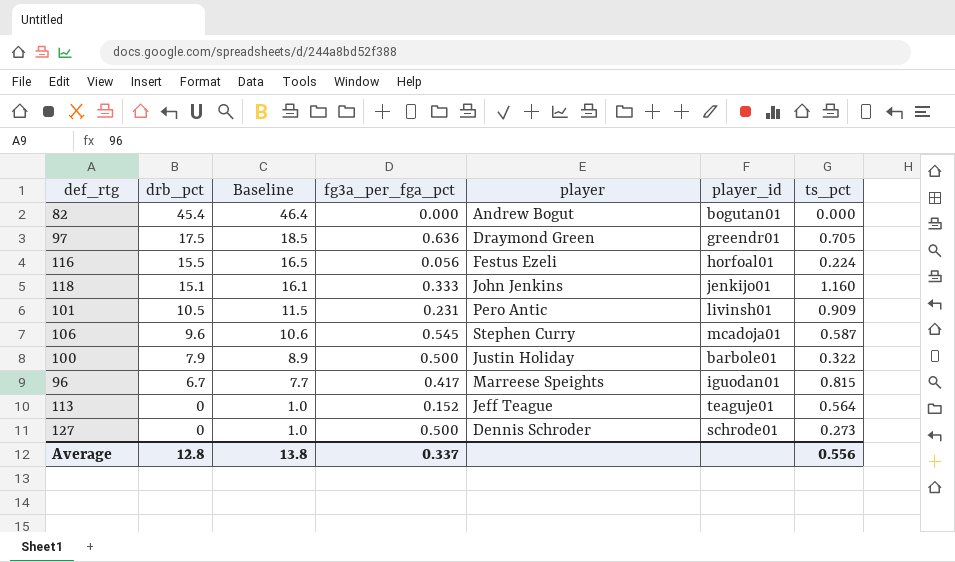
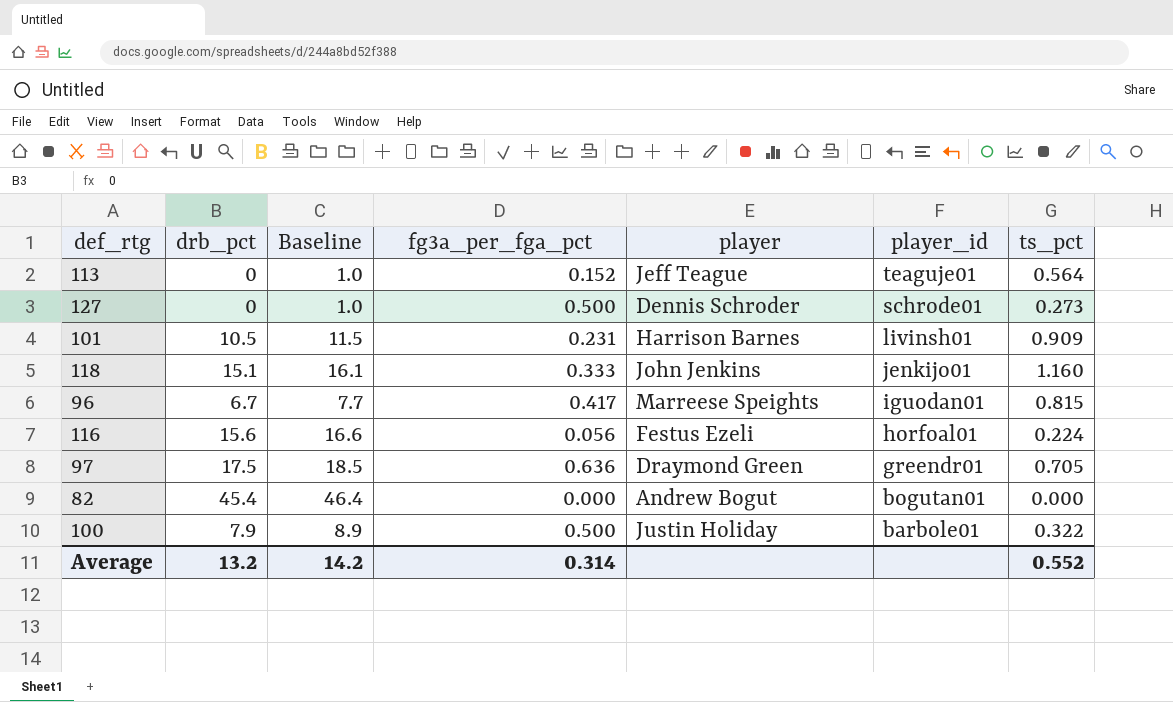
row order: drb_pct descending -> player_id descending
row 106: 9.6 | 10.6 | 0.545 | Stephen Curry | mcadoja01 | 0.587 -> none
101 | player: Pero Antic -> Harrison Barnes
116 | drb_pct: 15.5 -> 15.6
116 | Baseline: 16.5 -> 16.6
Average | drb_pct: 12.8 -> 13.2
Average | Baseline: 13.8 -> 14.2
Average | fg3a_per_fga_pct: 0.337 -> 0.314
Average | ts_pct: 0.556 -> 0.552

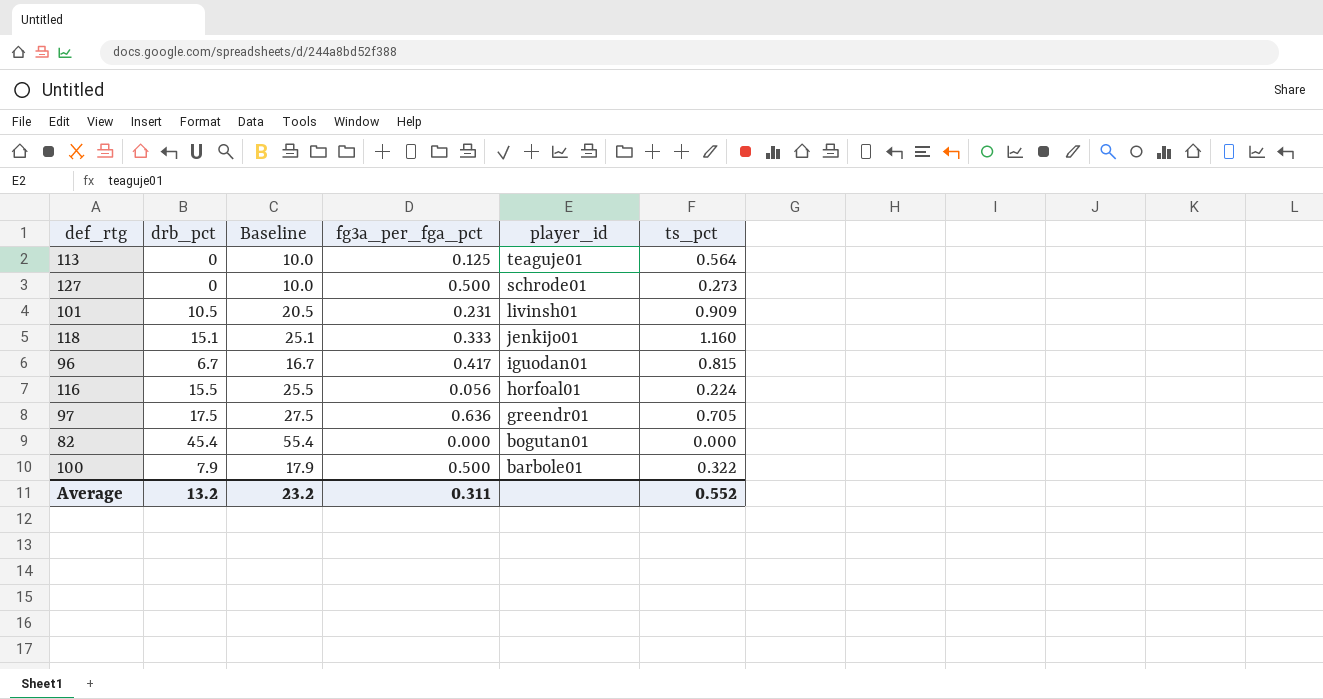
column player | position: 5 -> none
column Baseline | formula: [drb_pct] + 1 -> [drb_pct] + 10
113 | fg3a_per_fga_pct: 0.152 -> 0.125
116 | drb_pct: 15.6 -> 15.5
Average | Baseline: 14.2 -> 23.2
Average | fg3a_per_fga_pct: 0.314 -> 0.311

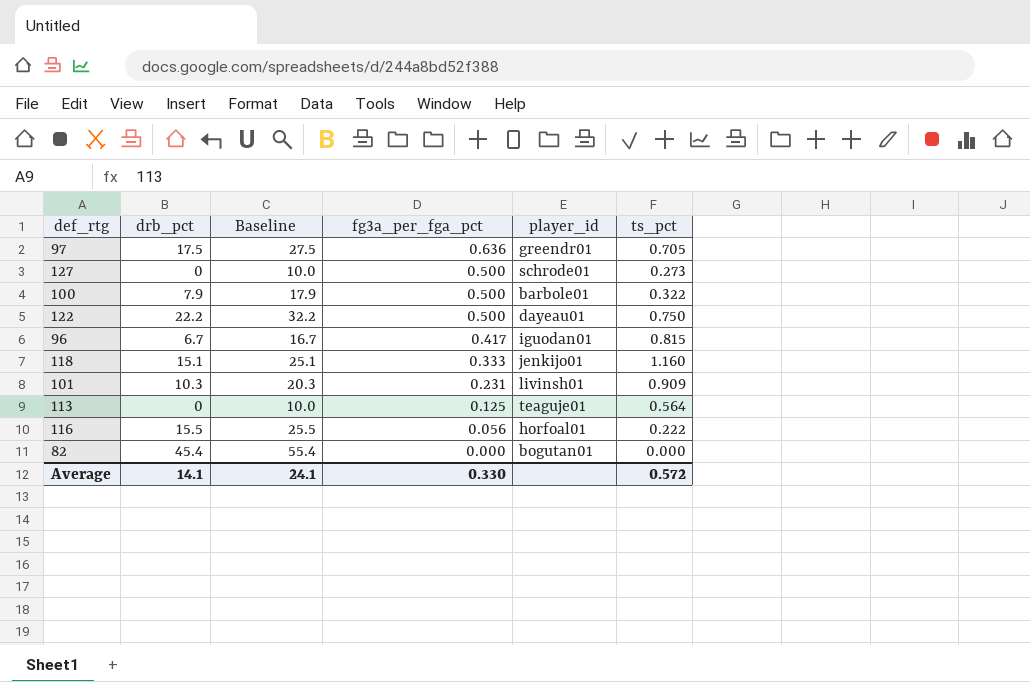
row order: player_id descending -> fg3a_per_fga_pct descending
row 122: none -> 22.2 | 32.2 | 0.500 | dayeau01 | 0.750
101 | drb_pct: 10.5 -> 10.3
101 | Baseline: 20.5 -> 20.3
116 | ts_pct: 0.224 -> 0.222
Average | drb_pct: 13.2 -> 14.1
Average | Baseline: 23.2 -> 24.1
Average | fg3a_per_fga_pct: 0.311 -> 0.330
Average | ts_pct: 0.552 -> 0.572

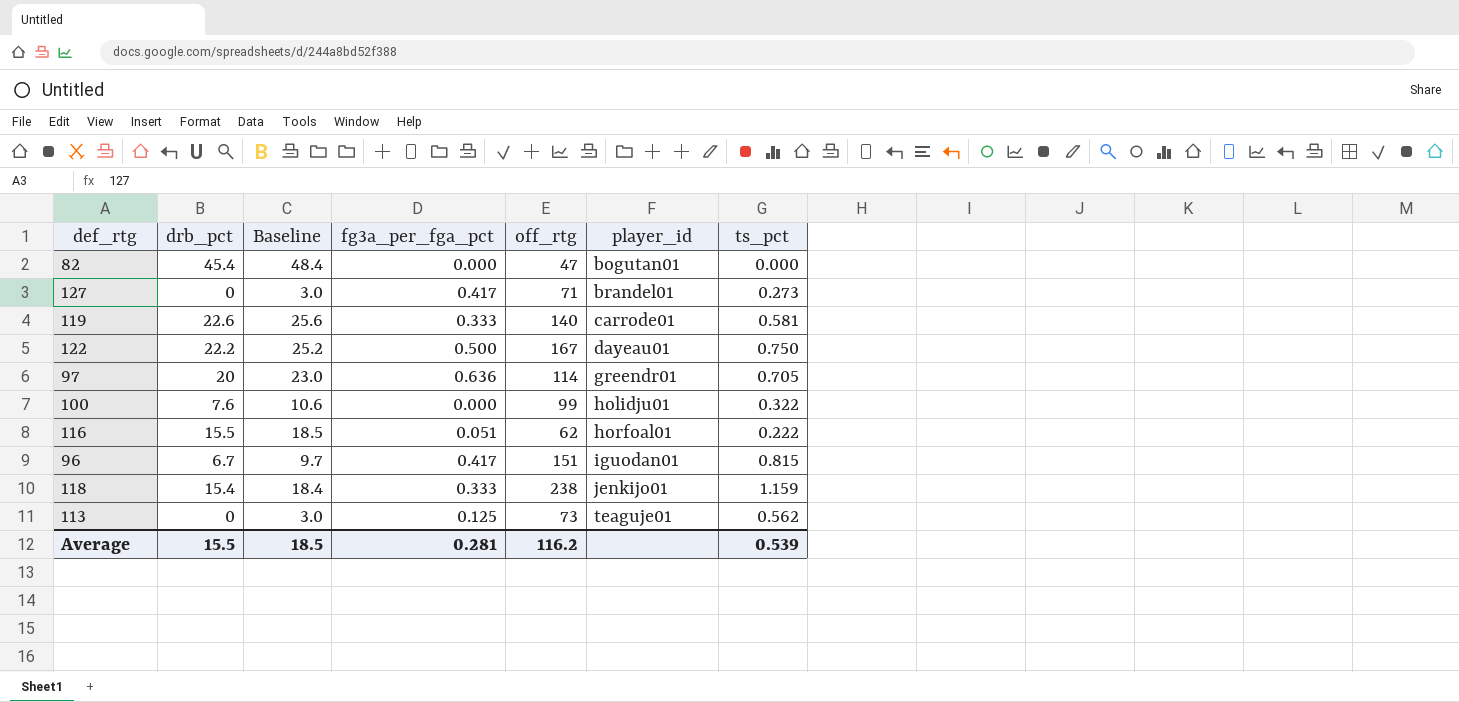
row order: fg3a_per_fga_pct descending -> player_id ascending
column Baseline | formula: [drb_pct] + 10 -> [drb_pct] + 3
column off_rtg | position: none -> 5
row 101: 10.3 | 20.3 | 0.231 | livinsh01 | 0.909 -> none
127 | fg3a_per_fga_pct: 0.500 -> 0.417
127 | player_id: schrode01 -> brandel01
row 119: none -> 22.6 | 25.6 | 0.333 | 140 | carrode01 | 0.581
97 | drb_pct: 17.5 -> 20
100 | drb_pct: 7.9 -> 7.6
100 | fg3a_per_fga_pct: 0.500 -> 0.000
100 | player_id: barbole01 -> holidju01
116 | fg3a_per_fga_pct: 0.056 -> 0.051
118 | drb_pct: 15.1 -> 15.4
118 | ts_pct: 1.160 -> 1.159
113 | ts_pct: 0.564 -> 0.562
Average | drb_pct: 14.1 -> 15.5
Average | Baseline: 24.1 -> 18.5
Average | fg3a_per_fga_pct: 0.330 -> 0.281
Average | ts_pct: 0.572 -> 0.539

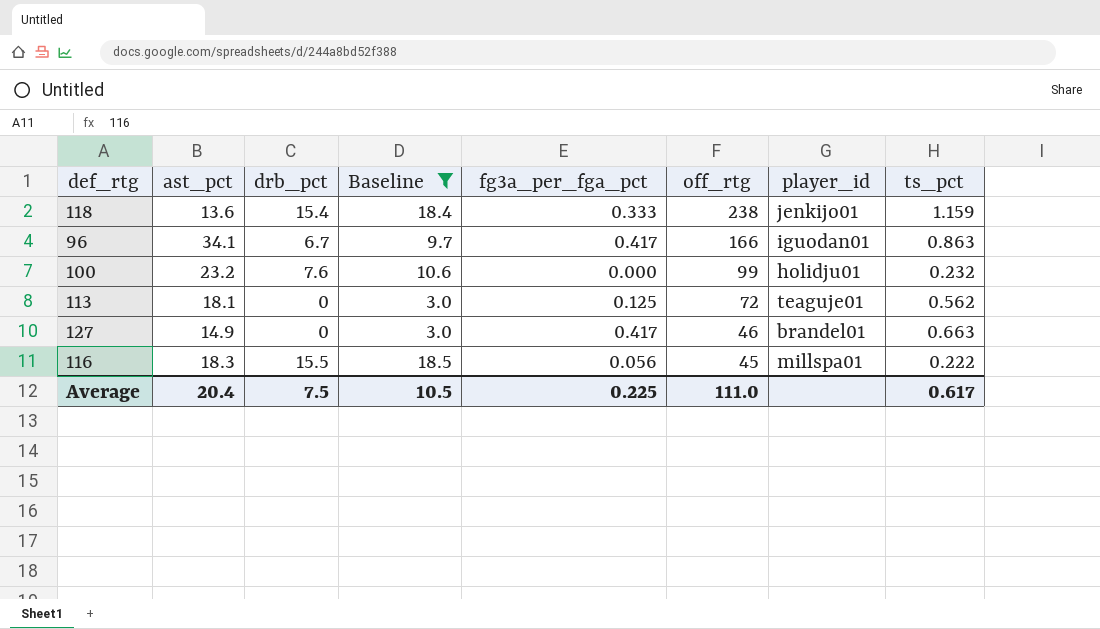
filter: none -> Baseline <= 18.5
row order: player_id ascending -> off_rtg descending
column ast_pct | position: none -> 2
96 | off_rtg: 151 -> 166
96 | ts_pct: 0.815 -> 0.863
100 | ts_pct: 0.322 -> 0.232
113 | off_rtg: 73 -> 72
127 | off_rtg: 71 -> 46
127 | ts_pct: 0.273 -> 0.663
116 | fg3a_per_fga_pct: 0.051 -> 0.056
116 | off_rtg: 62 -> 45
116 | player_id: horfoal01 -> millspa01
Average | drb_pct: 15.5 -> 7.5
Average | Baseline: 18.5 -> 10.5
Average | fg3a_per_fga_pct: 0.281 -> 0.225
Average | off_rtg: 116.2 -> 111.0
Average | ts_pct: 0.539 -> 0.617

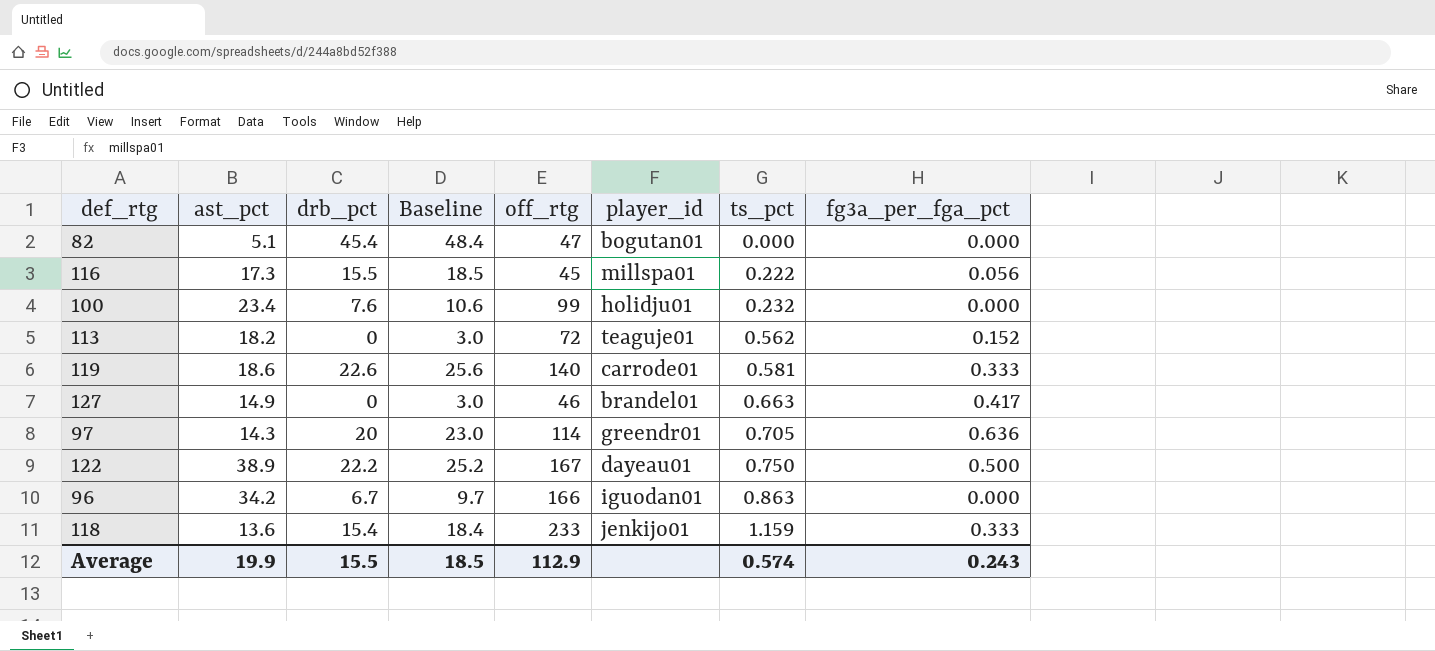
filter: Baseline <= 18.5 -> none
row order: off_rtg descending -> ts_pct ascending
column fg3a_per_fga_pct | position: 5 -> 8
116 | ast_pct: 18.3 -> 17.3
100 | ast_pct: 23.2 -> 23.4
113 | ast_pct: 18.1 -> 18.2
113 | fg3a_per_fga_pct: 0.125 -> 0.152
96 | ast_pct: 34.1 -> 34.2
96 | fg3a_per_fga_pct: 0.417 -> 0.000
118 | off_rtg: 238 -> 233
Average | ast_pct: 20.4 -> 19.9
Average | drb_pct: 7.5 -> 15.5
Average | Baseline: 10.5 -> 18.5
Average | off_rtg: 111.0 -> 112.9
Average | ts_pct: 0.617 -> 0.574
Average | fg3a_per_fga_pct: 0.225 -> 0.243

